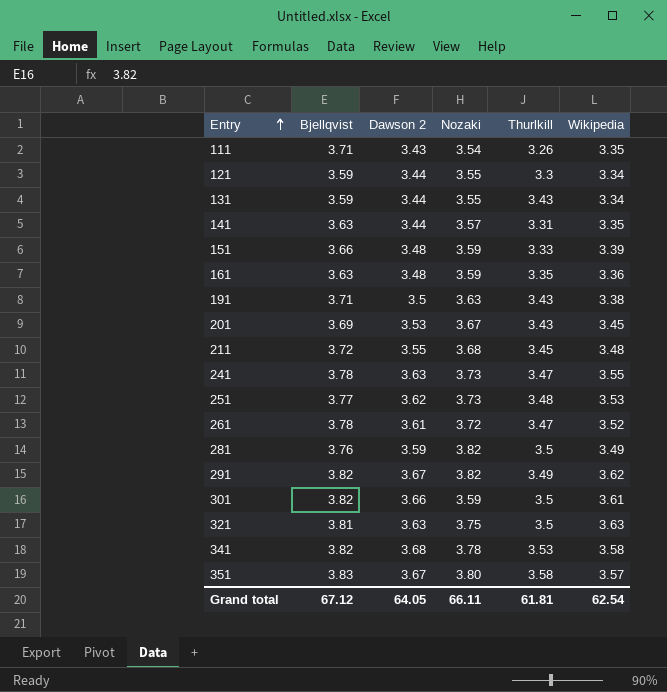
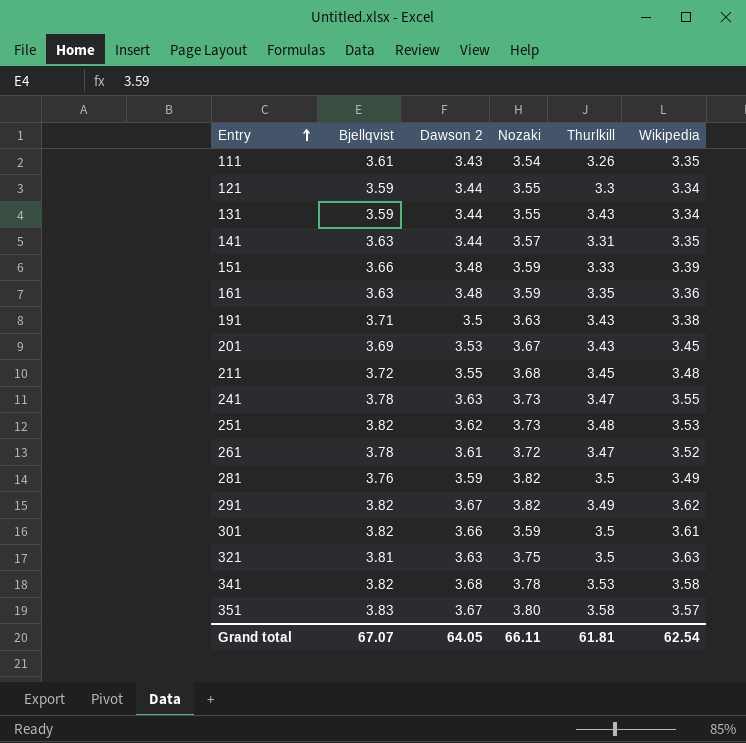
111 | Bjellqvist: 3.71 -> 3.61
251 | Bjellqvist: 3.77 -> 3.82
Grand total | Bjellqvist: 67.12 -> 67.07

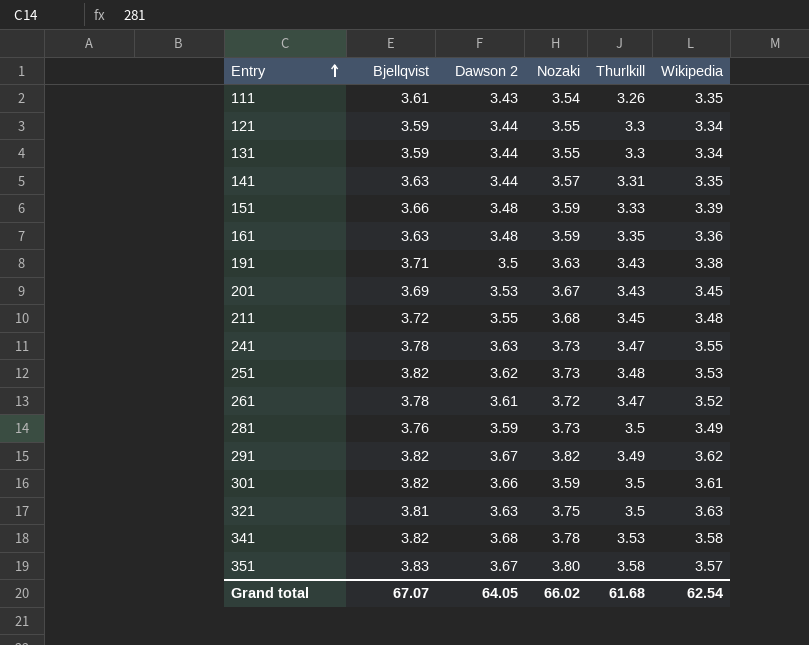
131 | Thurlkill: 3.43 -> 3.3
281 | Nozaki: 3.82 -> 3.73
Grand total | Nozaki: 66.11 -> 66.02
Grand total | Thurlkill: 61.81 -> 61.68

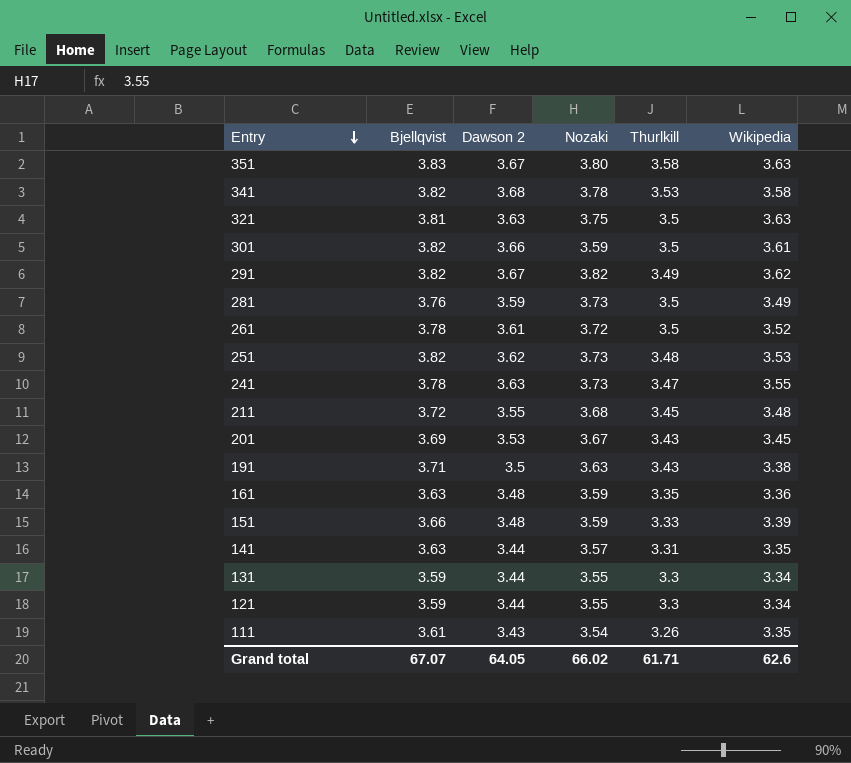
row order: Entry ascending -> Entry descending
351 | Wikipedia: 3.57 -> 3.63
261 | Thurlkill: 3.47 -> 3.5
Grand total | Thurlkill: 61.68 -> 61.71
Grand total | Wikipedia: 62.54 -> 62.6

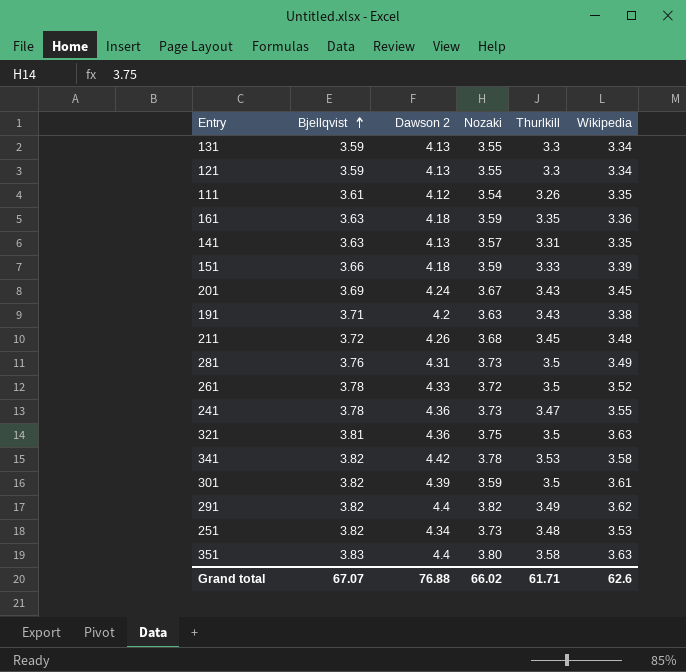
row order: Entry descending -> Bjellqvist ascending
131 | Dawson 2: 3.44 -> 4.13
121 | Dawson 2: 3.44 -> 4.13
111 | Dawson 2: 3.43 -> 4.12
161 | Dawson 2: 3.48 -> 4.18
141 | Dawson 2: 3.44 -> 4.13
151 | Dawson 2: 3.48 -> 4.18
201 | Dawson 2: 3.53 -> 4.24
191 | Dawson 2: 3.5 -> 4.2
211 | Dawson 2: 3.55 -> 4.26
281 | Dawson 2: 3.59 -> 4.31
261 | Dawson 2: 3.61 -> 4.33
241 | Dawson 2: 3.63 -> 4.36
321 | Dawson 2: 3.63 -> 4.36
341 | Dawson 2: 3.68 -> 4.42
301 | Dawson 2: 3.66 -> 4.39
291 | Dawson 2: 3.67 -> 4.4
251 | Dawson 2: 3.62 -> 4.34
351 | Dawson 2: 3.67 -> 4.4
Grand total | Dawson 2: 64.05 -> 76.88

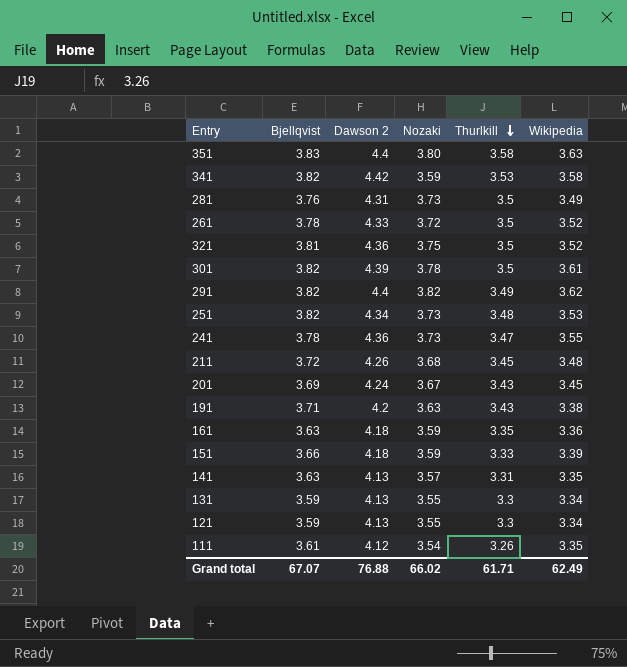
row order: Bjellqvist ascending -> Thurlkill descending
341 | Nozaki: 3.78 -> 3.59
321 | Wikipedia: 3.63 -> 3.52
301 | Nozaki: 3.59 -> 3.78
Grand total | Wikipedia: 62.6 -> 62.49

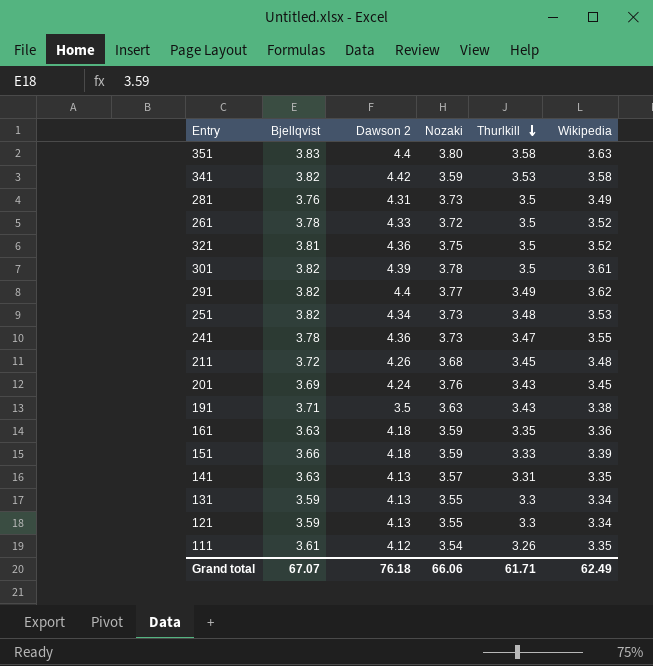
291 | Nozaki: 3.82 -> 3.77
201 | Nozaki: 3.67 -> 3.76
191 | Dawson 2: 4.2 -> 3.5
Grand total | Dawson 2: 76.88 -> 76.18
Grand total | Nozaki: 66.02 -> 66.06

